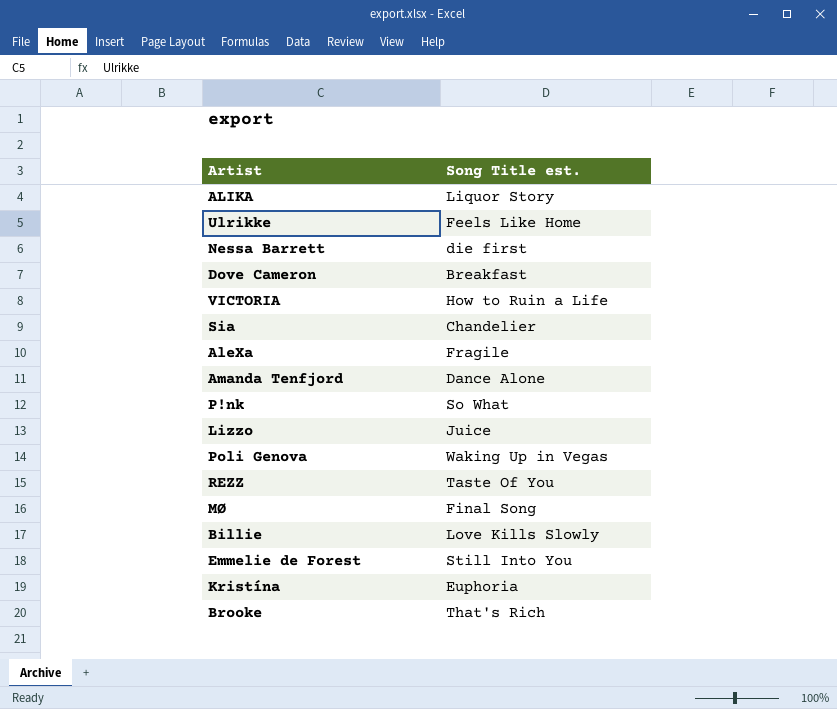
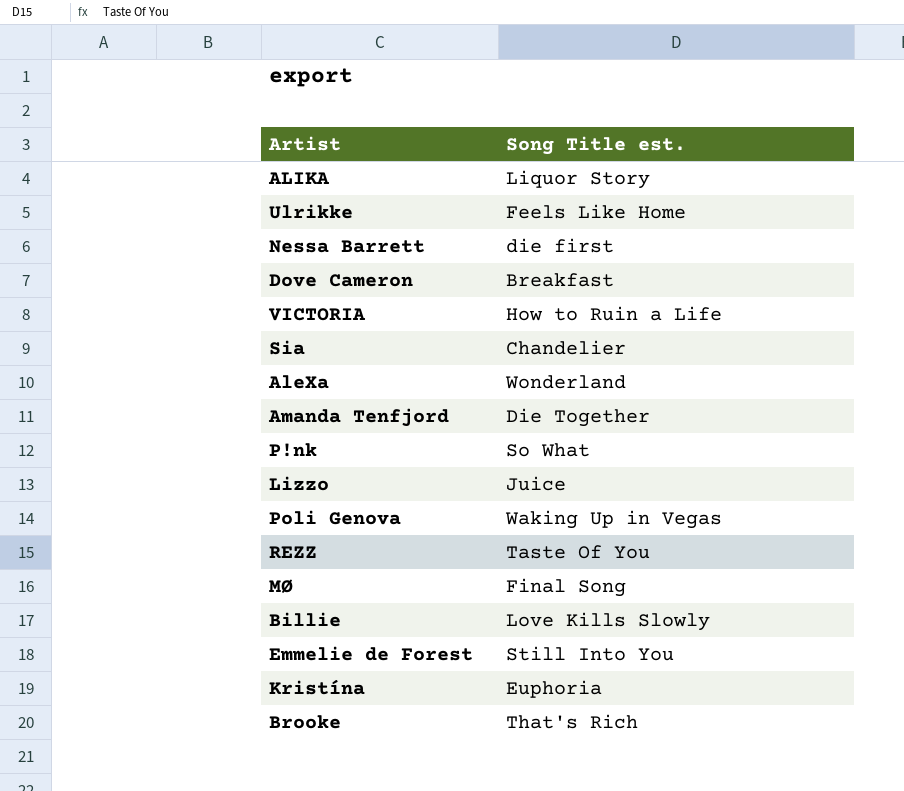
AleXa | Song Title est.: Fragile -> Wonderland
Amanda Tenfjord | Song Title est.: Dance Alone -> Die Together

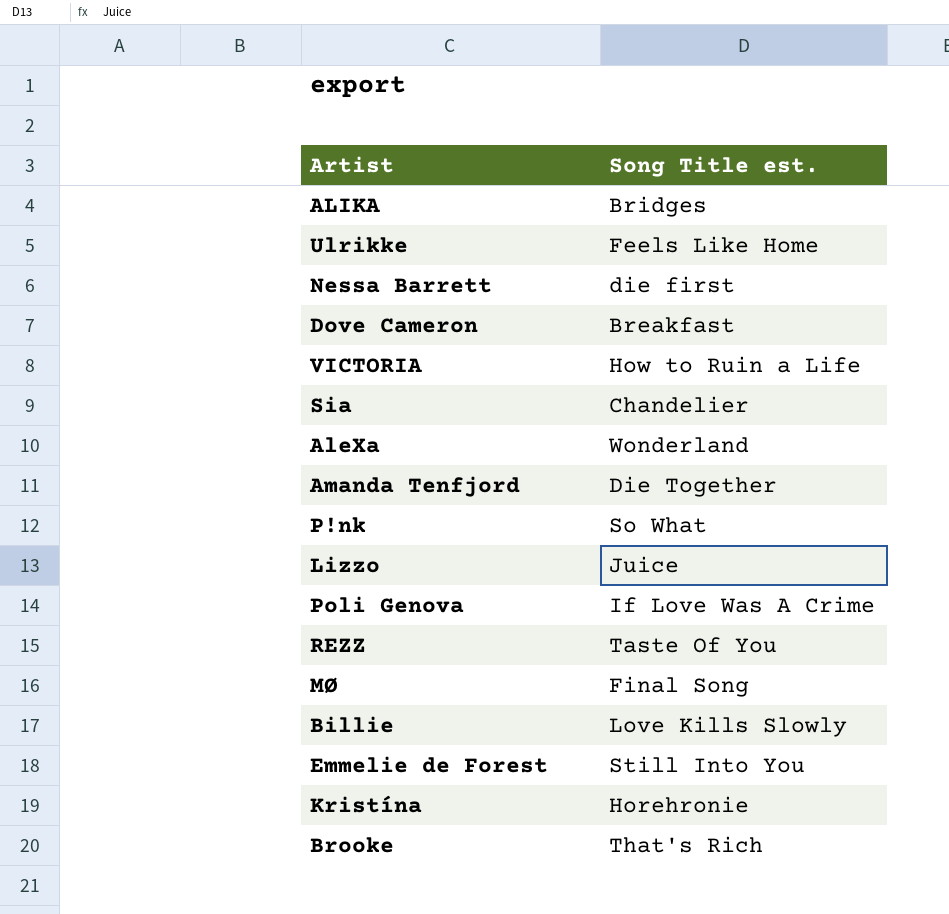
ALIKA | Song Title est.: Liquor Story -> Bridges
Poli Genova | Song Title est.: Waking Up in Vegas -> If Love Was A Crime
Kristína | Song Title est.: Euphoria -> Horehronie

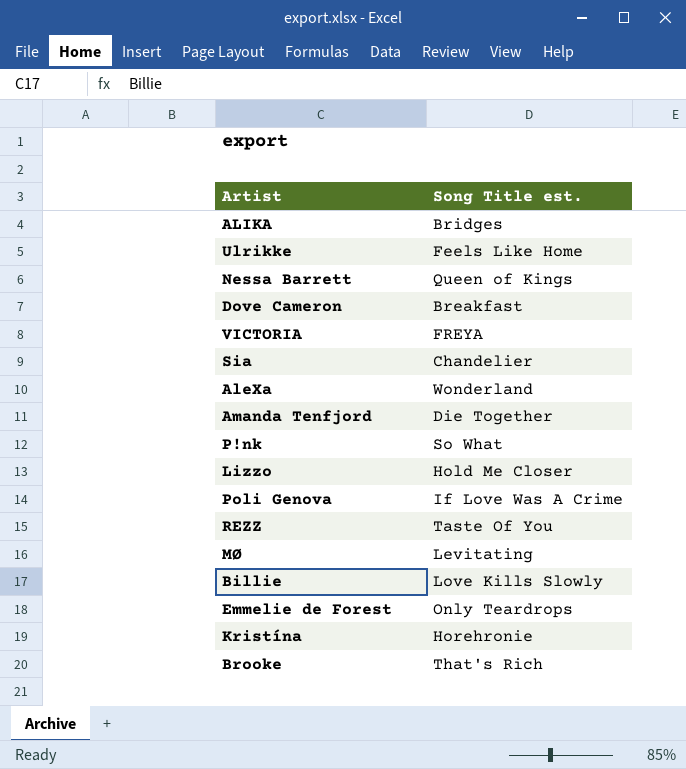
Nessa Barrett | Song Title est.: die first -> Queen of Kings
VICTORIA | Song Title est.: How to Ruin a Life -> FREYA
Lizzo | Song Title est.: Juice -> Hold Me Closer
MØ | Song Title est.: Final Song -> Levitating
Emmelie de Forest | Song Title est.: Still Into You -> Only Teardrops

